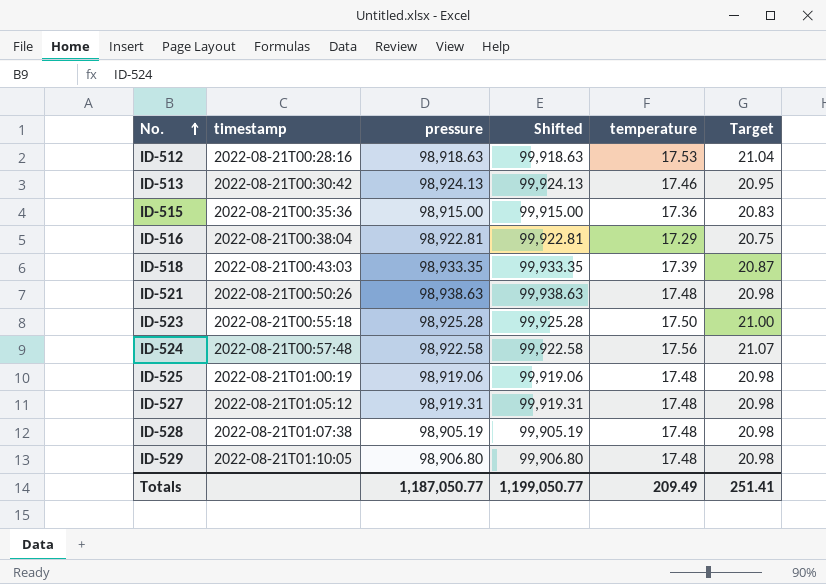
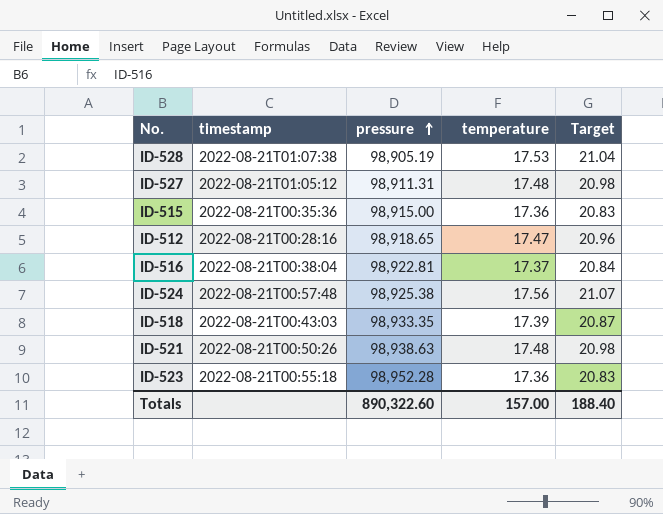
row order: No. ascending -> pressure ascending
column Shifted | formula: [pressure] + 1000 -> none
row ID-513: 2022-08-21T00:30:42 | 98,924.13 | 99,924.13 | 17.46 | 20.95 -> none
row ID-525: 2022-08-21T01:00:19 | 98,919.06 | 99,919.06 | 17.48 | 20.98 -> none
row ID-529: 2022-08-21T01:10:05 | 98,906.80 | 99,906.80 | 17.48 | 20.98 -> none
ID-528 | temperature: 17.48 -> 17.53
ID-528 | Target: 20.98 -> 21.04
ID-527 | pressure: 98,919.31 -> 98,911.31
ID-512 | pressure: 98,918.63 -> 98,918.65
ID-512 | temperature: 17.53 -> 17.47
ID-512 | Target: 21.04 -> 20.96
ID-516 | temperature: 17.29 -> 17.37
ID-516 | Target: 20.75 -> 20.84
ID-524 | pressure: 98,922.58 -> 98,925.38
ID-523 | pressure: 98,925.28 -> 98,952.28
ID-523 | temperature: 17.50 -> 17.36
ID-523 | Target: 21.00 -> 20.83
Totals | pressure: 1,187,050.77 -> 890,322.60
Totals | temperature: 209.49 -> 157.00
Totals | Target: 251.41 -> 188.40

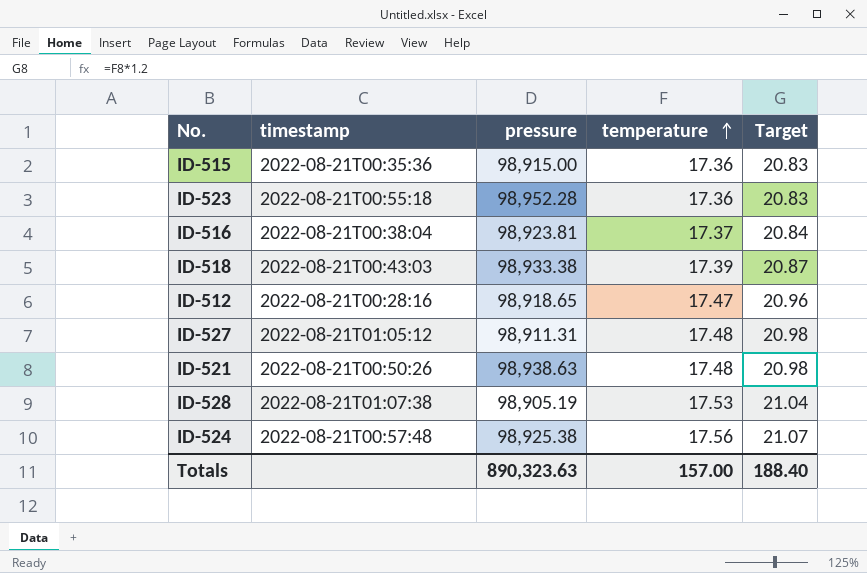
row order: pressure ascending -> temperature ascending
ID-516 | pressure: 98,922.81 -> 98,923.81
ID-518 | pressure: 98,933.35 -> 98,933.38
Totals | pressure: 890,322.60 -> 890,323.63

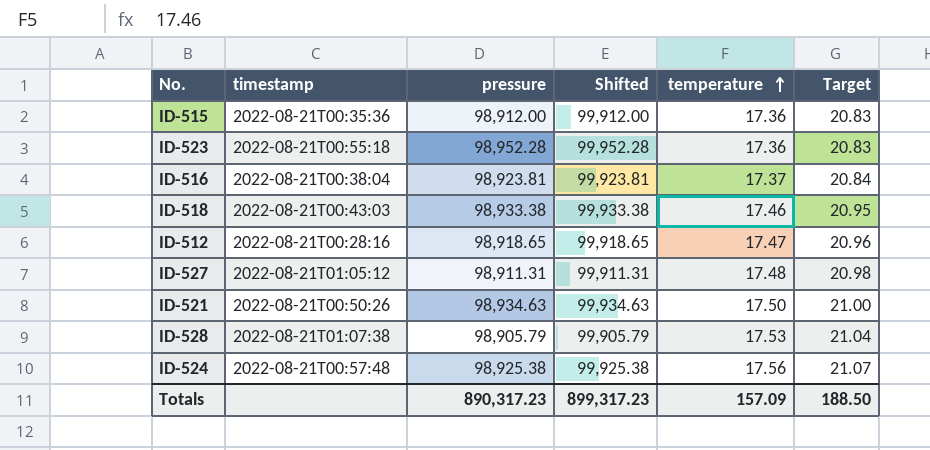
column Shifted | formula: none -> [pressure] + 1000
ID-515 | pressure: 98,915.00 -> 98,912.00
ID-518 | temperature: 17.39 -> 17.46
ID-518 | Target: 20.87 -> 20.95
ID-521 | pressure: 98,938.63 -> 98,934.63
ID-521 | temperature: 17.48 -> 17.50
ID-521 | Target: 20.98 -> 21.00
ID-528 | pressure: 98,905.19 -> 98,905.79
Totals | pressure: 890,323.63 -> 890,317.23
Totals | temperature: 157.00 -> 157.09
Totals | Target: 188.40 -> 188.50

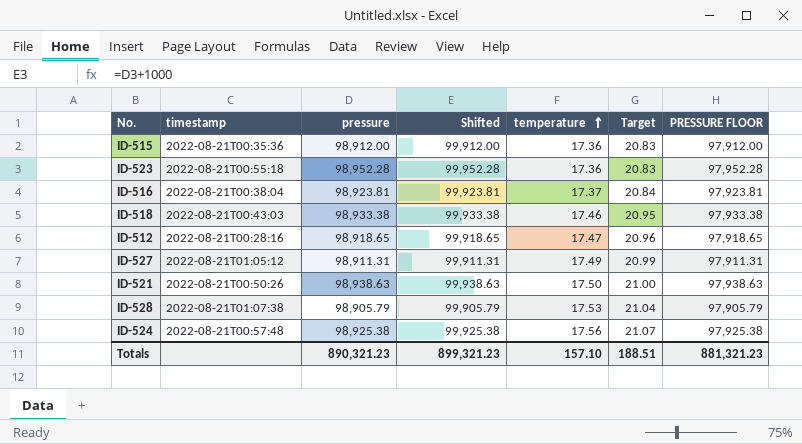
column PRESSURE FLOOR | formula: none -> [pressure] - 1000
ID-527 | temperature: 17.48 -> 17.49
ID-527 | Target: 20.98 -> 20.99
ID-521 | pressure: 98,934.63 -> 98,938.63
ID-521 | Shifted: 99,934.63 -> 99,938.63
Totals | pressure: 890,317.23 -> 890,321.23
Totals | Shifted: 899,317.23 -> 899,321.23
Totals | temperature: 157.09 -> 157.10
Totals | Target: 188.50 -> 188.51

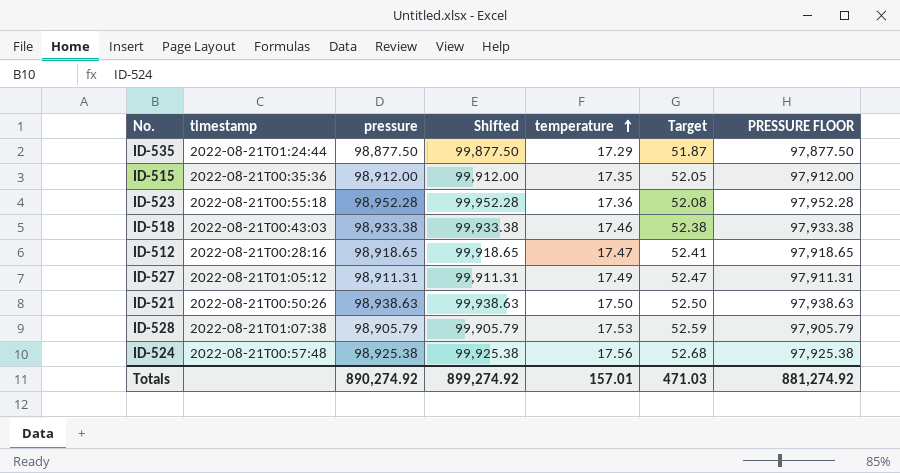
column Target | formula: [temperature] * 1.2 -> [temperature] * 3
row ID-516: 2022-08-21T00:38:04 | 98,923.81 | 99,923.81 | 17.37 | 20.84 | 97,923.81 -> none
row ID-535: none -> 2022-08-21T01:24:44 | 98,877.50 | 99,877.50 | 17.29 | 51.87 | 97,877.50
ID-515 | temperature: 17.36 -> 17.35
Totals | pressure: 890,321.23 -> 890,274.92
Totals | Shifted: 899,321.23 -> 899,274.92
Totals | temperature: 157.10 -> 157.01
Totals | Target: 188.51 -> 471.03
Totals | PRESSURE FLOOR: 881,321.23 -> 881,274.92

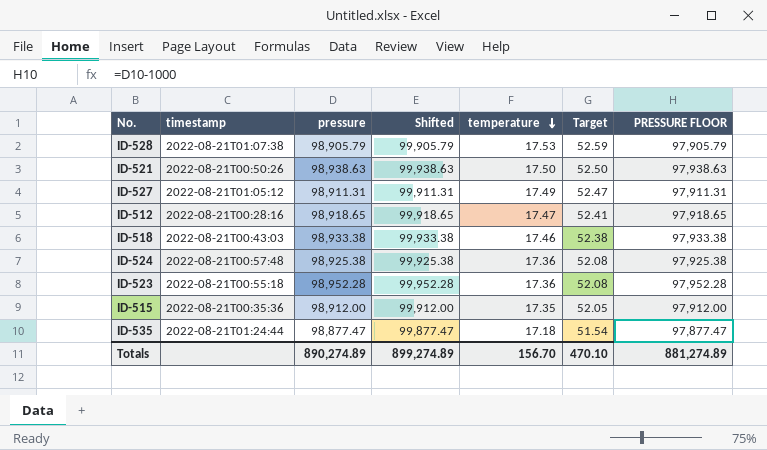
row order: temperature ascending -> temperature descending
ID-524 | temperature: 17.56 -> 17.36
ID-524 | Target: 52.68 -> 52.08
ID-535 | pressure: 98,877.50 -> 98,877.47
ID-535 | Shifted: 99,877.50 -> 99,877.47
ID-535 | temperature: 17.29 -> 17.18
ID-535 | Target: 51.87 -> 51.54
ID-535 | PRESSURE FLOOR: 97,877.50 -> 97,877.47
Totals | pressure: 890,274.92 -> 890,274.89
Totals | Shifted: 899,274.92 -> 899,274.89
Totals | temperature: 157.01 -> 156.70
Totals | Target: 471.03 -> 470.10
Totals | PRESSURE FLOOR: 881,274.92 -> 881,274.89

